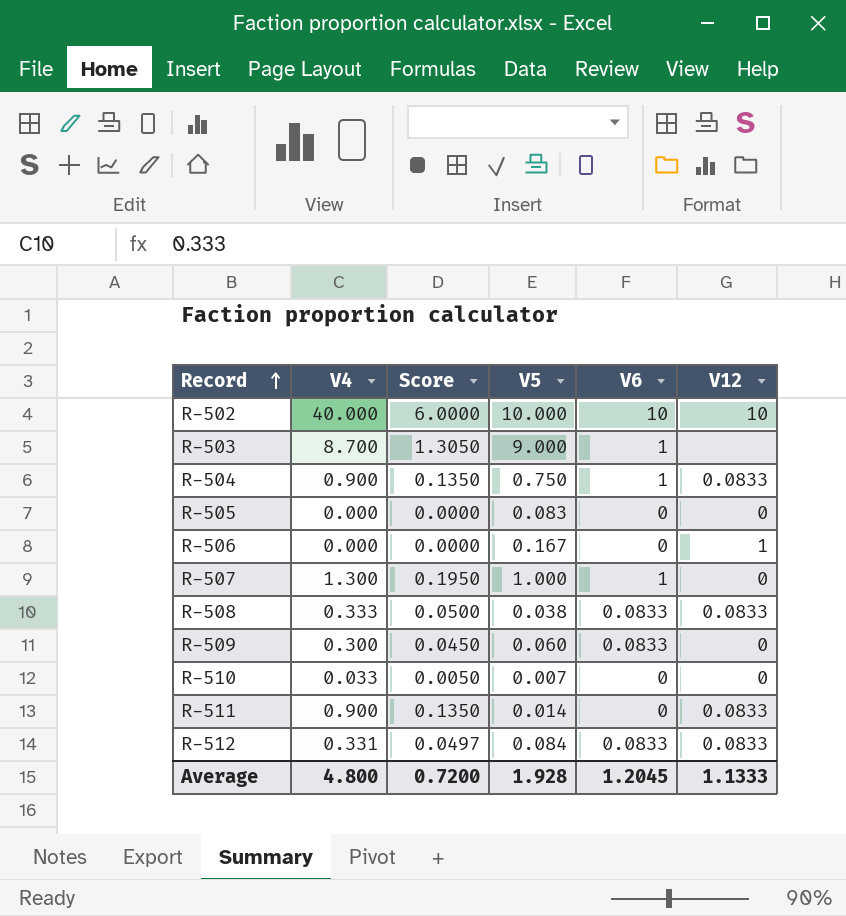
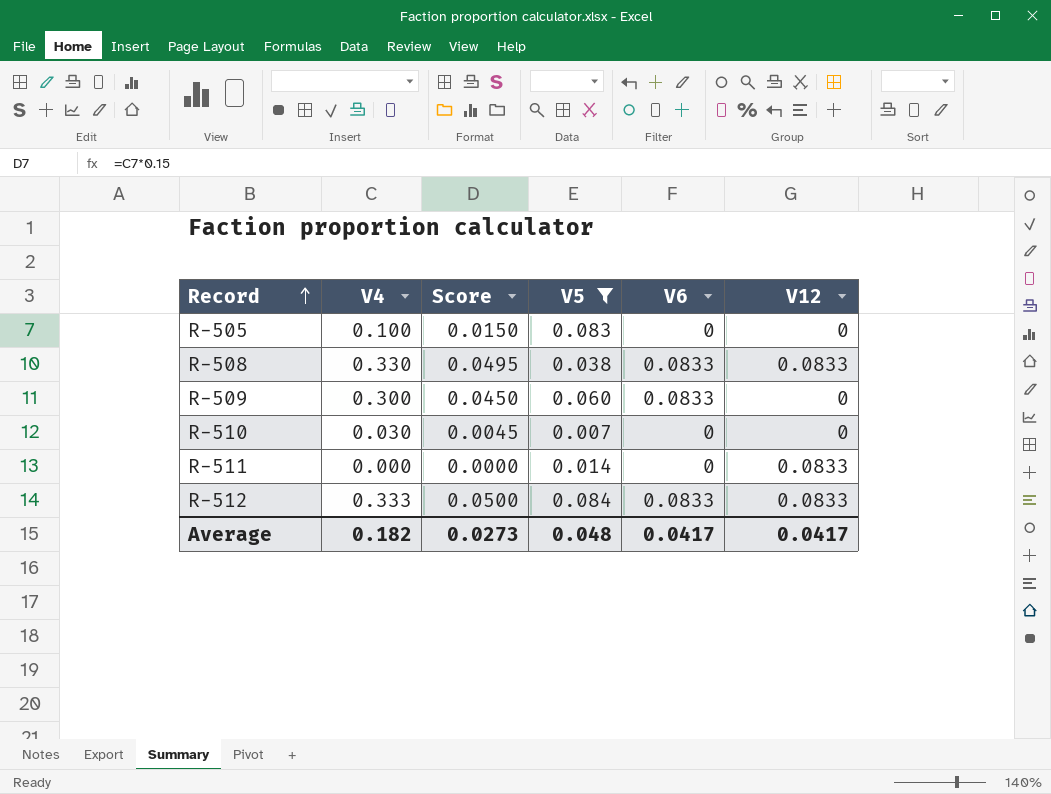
filter: none -> V5 <= 0.084
R-505 | V4: 0.000 -> 0.100
R-505 | Score: 0.0000 -> 0.0150
R-508 | V4: 0.333 -> 0.330
R-508 | Score: 0.0500 -> 0.0495
R-510 | V4: 0.033 -> 0.030
R-510 | Score: 0.0050 -> 0.0045
R-511 | V4: 0.900 -> 0.000
R-511 | Score: 0.1350 -> 0.0000
R-512 | V4: 0.331 -> 0.333
R-512 | Score: 0.0497 -> 0.0500
Average | V4: 4.800 -> 0.182
Average | Score: 0.7200 -> 0.0273
Average | V5: 1.928 -> 0.048
Average | V6: 1.2045 -> 0.0417
Average | V12: 1.1333 -> 0.0417

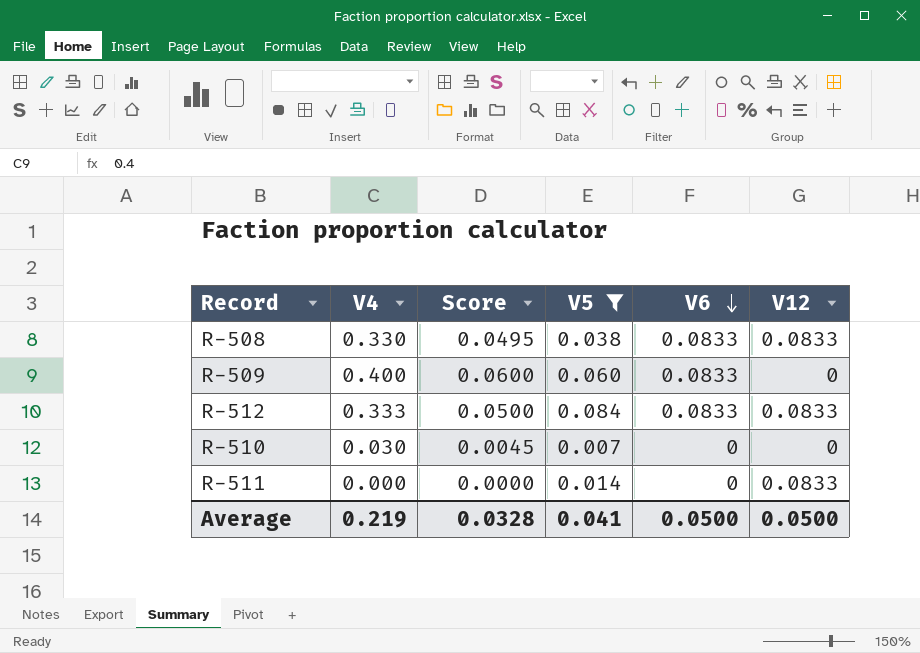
row order: Record ascending -> V6 descending
row R-505: 0.100 | 0.0150 | 0.083 | 0 | 0 -> none
R-509 | V4: 0.300 -> 0.400
R-509 | Score: 0.0450 -> 0.0600
Average | V4: 0.182 -> 0.219
Average | Score: 0.0273 -> 0.0328
Average | V5: 0.048 -> 0.041
Average | V6: 0.0417 -> 0.0500
Average | V12: 0.0417 -> 0.0500

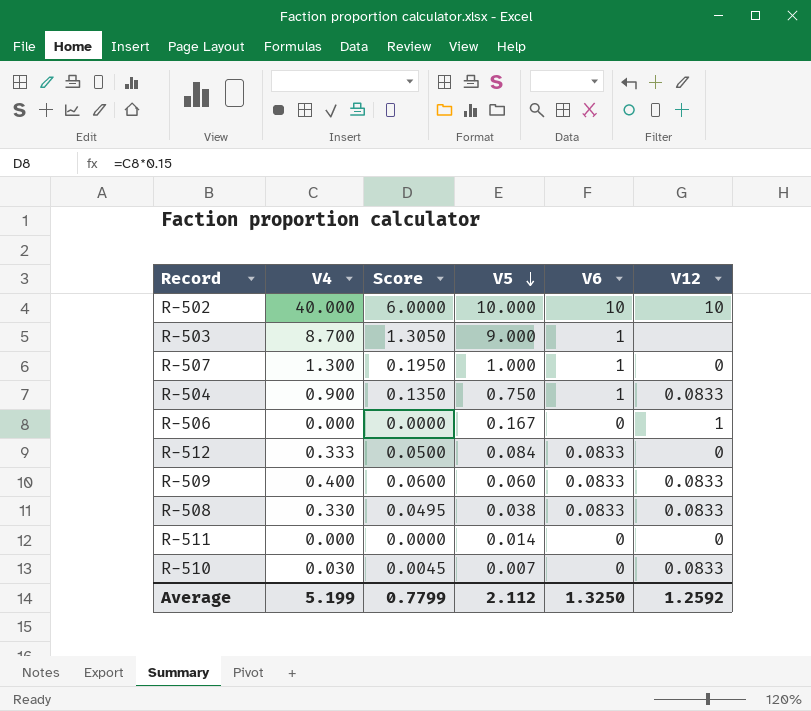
filter: V5 <= 0.084 -> none
row order: V6 descending -> V5 descending
R-512 | V12: 0.0833 -> 0
R-509 | V12: 0 -> 0.0833
R-511 | V12: 0.0833 -> 0
R-510 | V12: 0 -> 0.0833
Average | V4: 0.219 -> 5.199
Average | Score: 0.0328 -> 0.7799
Average | V5: 0.041 -> 2.112
Average | V6: 0.0500 -> 1.3250
Average | V12: 0.0500 -> 1.2592

